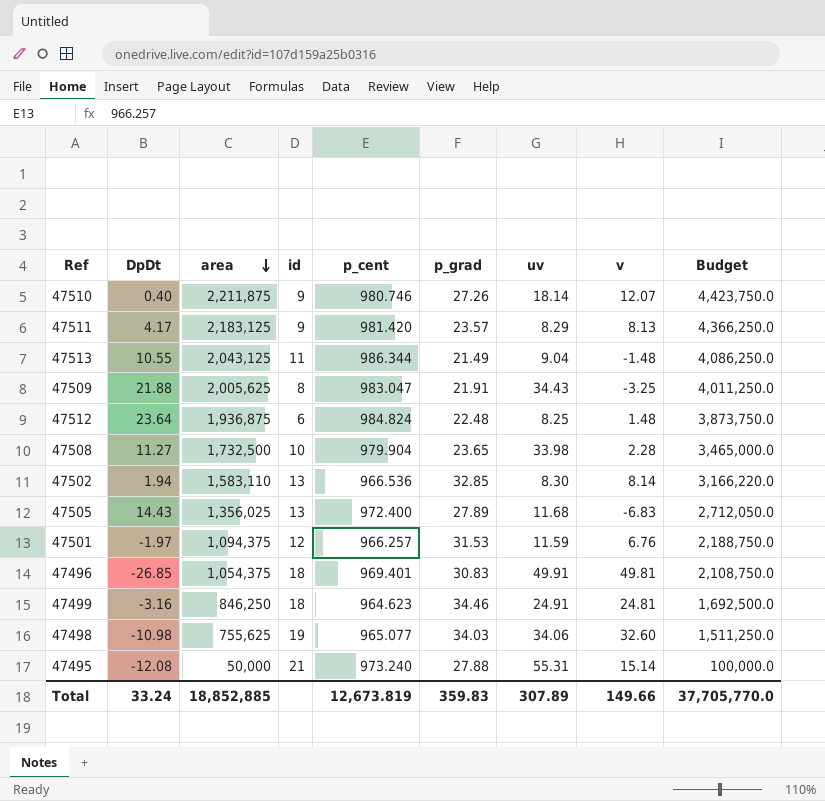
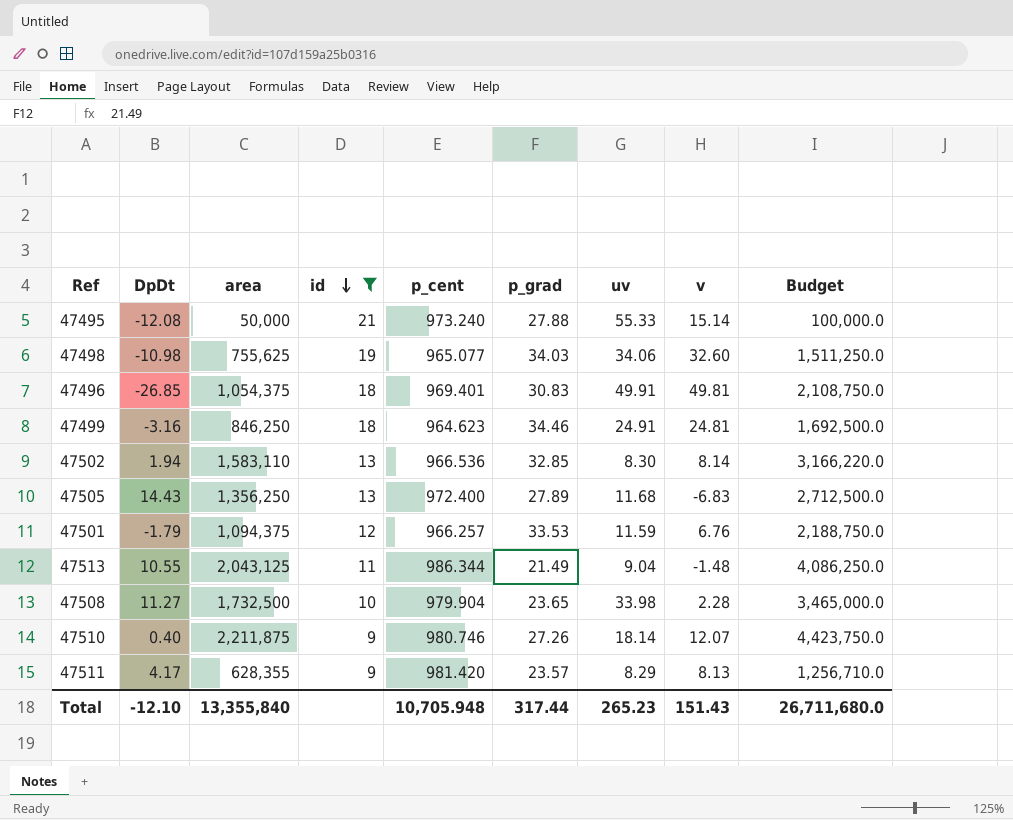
filter: none -> id >= 9
row order: area descending -> id descending
47495 | uv: 55.31 -> 55.33
47505 | area: 1,356,025 -> 1,356,250
47505 | Budget: 2,712,050.0 -> 2,712,500.0
47501 | DpDt: -1.97 -> -1.79
47501 | p_grad: 31.53 -> 33.53
47511 | area: 2,183,125 -> 628,355
47511 | Budget: 4,366,250.0 -> 1,256,710.0
Total | DpDt: 33.24 -> -12.10
Total | area: 18,852,885 -> 13,355,840
Total | p_cent: 12,673.819 -> 10,705.948
Total | p_grad: 359.83 -> 317.44
Total | uv: 307.89 -> 265.23
Total | v: 149.66 -> 151.43
Total | Budget: 37,705,770.0 -> 26,711,680.0

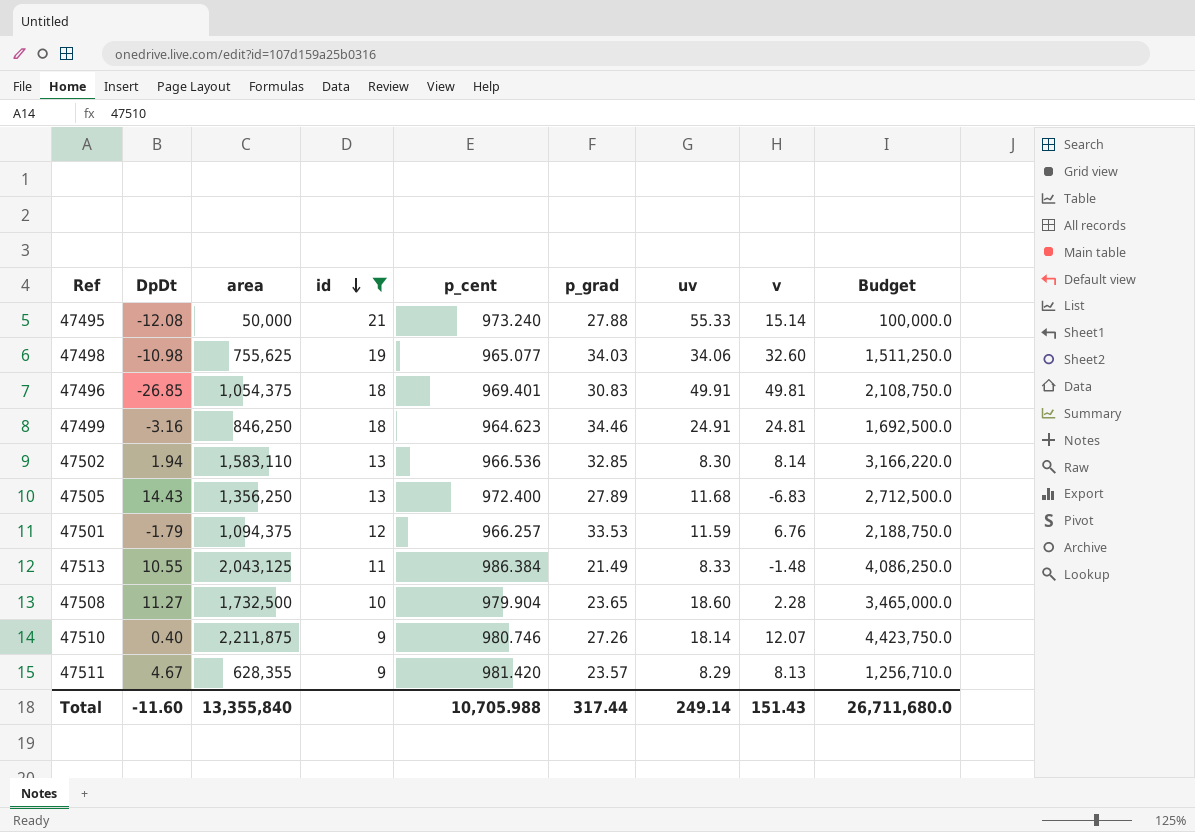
47513 | p_cent: 986.344 -> 986.384
47513 | uv: 9.04 -> 8.33
47508 | uv: 33.98 -> 18.60
47511 | DpDt: 4.17 -> 4.67
Total | DpDt: -12.10 -> -11.60
Total | p_cent: 10,705.948 -> 10,705.988
Total | uv: 265.23 -> 249.14

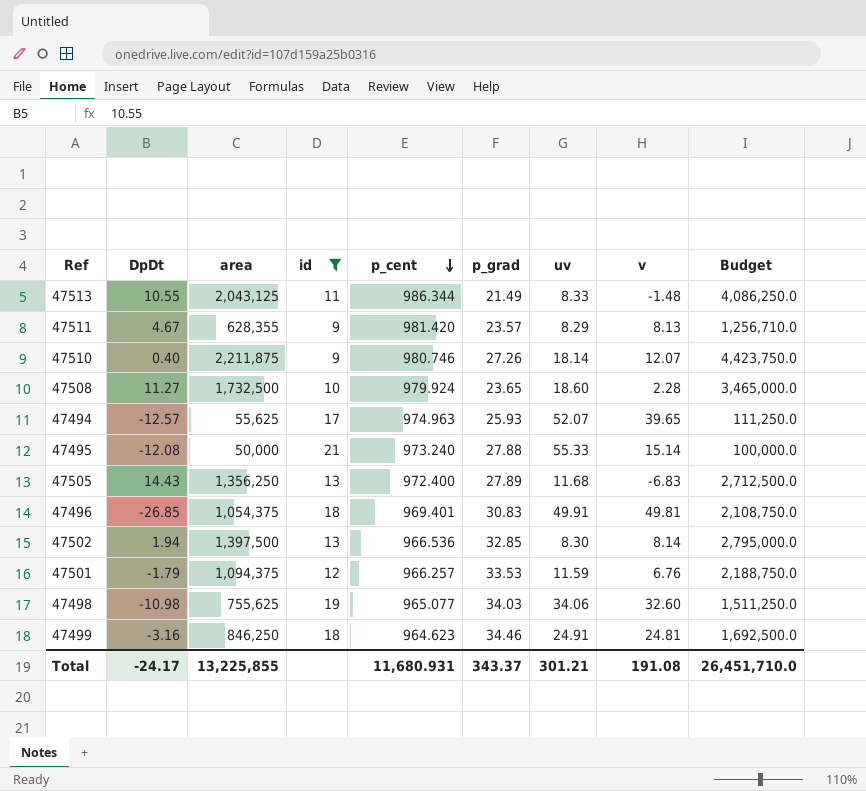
row order: id descending -> p_cent descending
47513 | p_cent: 986.384 -> 986.344
47508 | p_cent: 979.904 -> 979.924
row 47494: none -> -12.57 | 55,625 | 17 | 974.963 | 25.93 | 52.07 | 39.65 | 111,250.0
47502 | area: 1,583,110 -> 1,397,500
47502 | Budget: 3,166,220.0 -> 2,795,000.0
Total | DpDt: -11.60 -> -24.17
Total | area: 13,355,840 -> 13,225,855
Total | p_cent: 10,705.988 -> 11,680.931
Total | p_grad: 317.44 -> 343.37
Total | uv: 249.14 -> 301.21
Total | v: 151.43 -> 191.08
Total | Budget: 26,711,680.0 -> 26,451,710.0

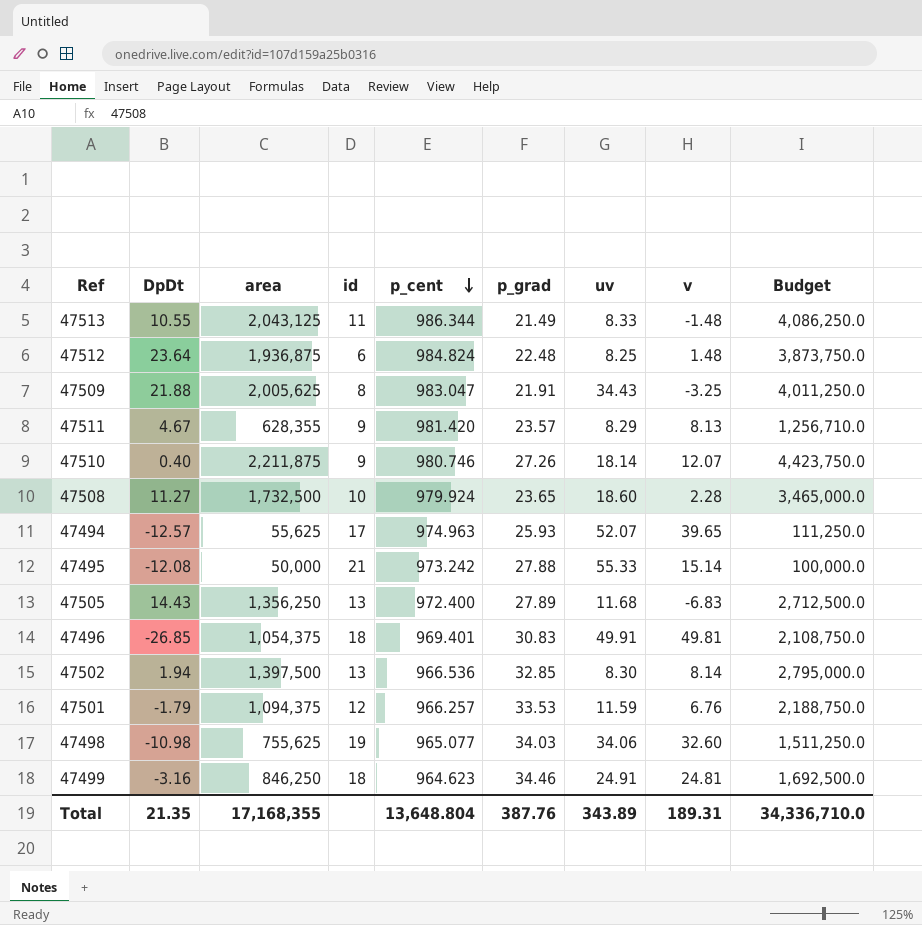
filter: id >= 9 -> none
47495 | p_cent: 973.240 -> 973.242
Total | DpDt: -24.17 -> 21.35
Total | area: 13,225,855 -> 17,168,355
Total | p_cent: 11,680.931 -> 13,648.804
Total | p_grad: 343.37 -> 387.76
Total | uv: 301.21 -> 343.89
Total | v: 191.08 -> 189.31
Total | Budget: 26,451,710.0 -> 34,336,710.0

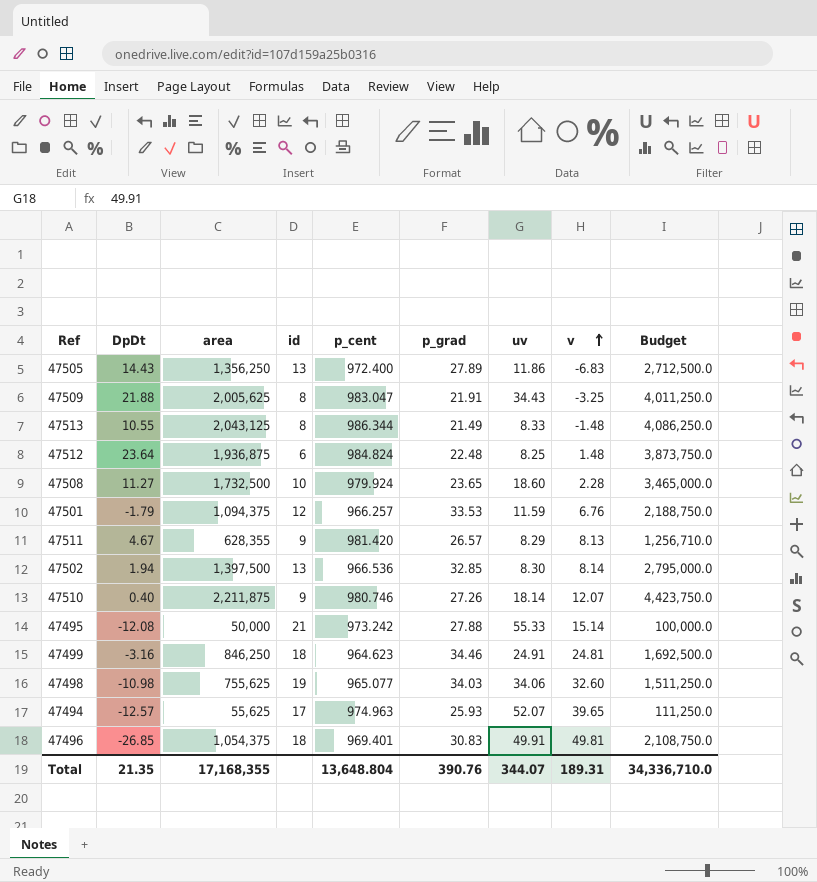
row order: p_cent descending -> v ascending
47505 | uv: 11.68 -> 11.86
47513 | id: 11 -> 8
47511 | p_grad: 23.57 -> 26.57
Total | p_grad: 387.76 -> 390.76
Total | uv: 343.89 -> 344.07

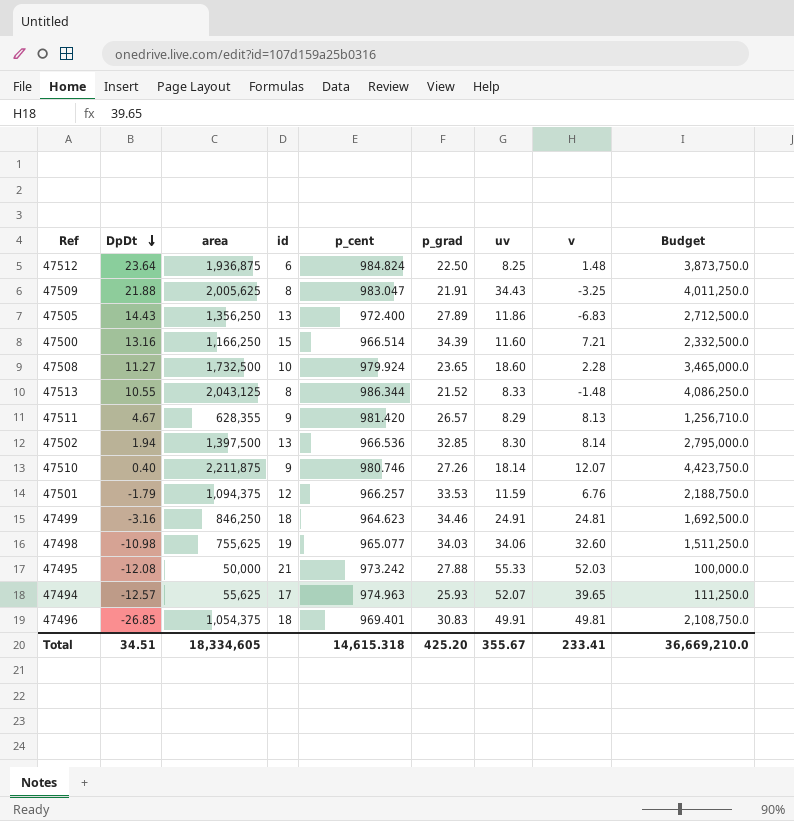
row order: v ascending -> DpDt descending
47512 | p_grad: 22.48 -> 22.50
row 47500: none -> 13.16 | 1,166,250 | 15 | 966.514 | 34.39 | 11.60 | 7.21 | 2,332,500.0
47513 | p_grad: 21.49 -> 21.52
47495 | v: 15.14 -> 52.03
Total | DpDt: 21.35 -> 34.51
Total | area: 17,168,355 -> 18,334,605
Total | p_cent: 13,648.804 -> 14,615.318
Total | p_grad: 390.76 -> 425.20
Total | uv: 344.07 -> 355.67
Total | v: 189.31 -> 233.41
Total | Budget: 34,336,710.0 -> 36,669,210.0

